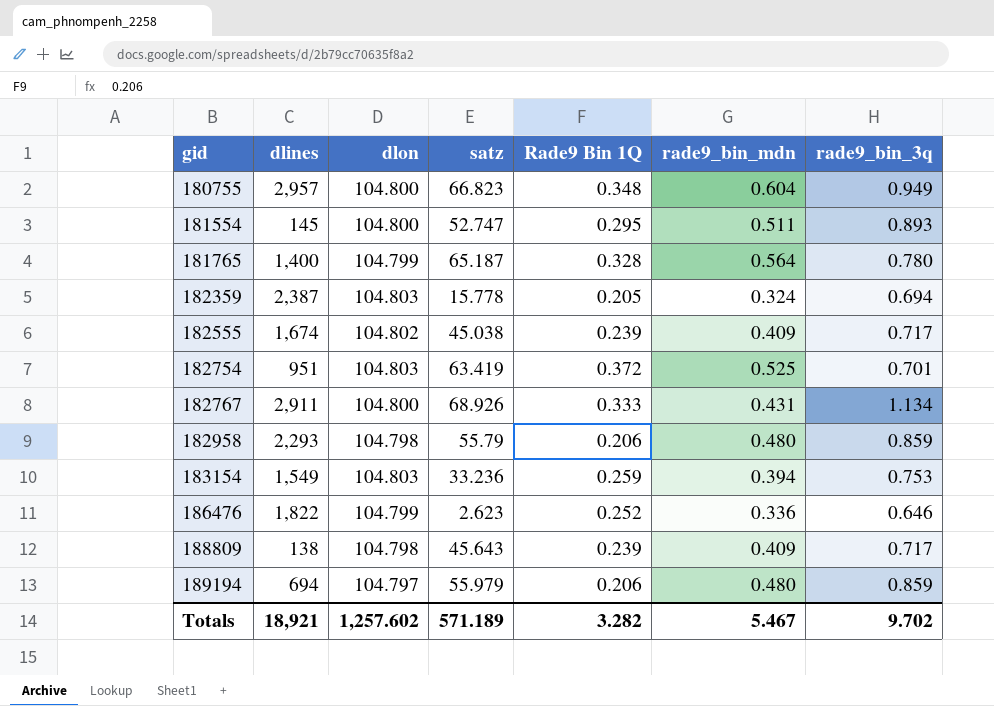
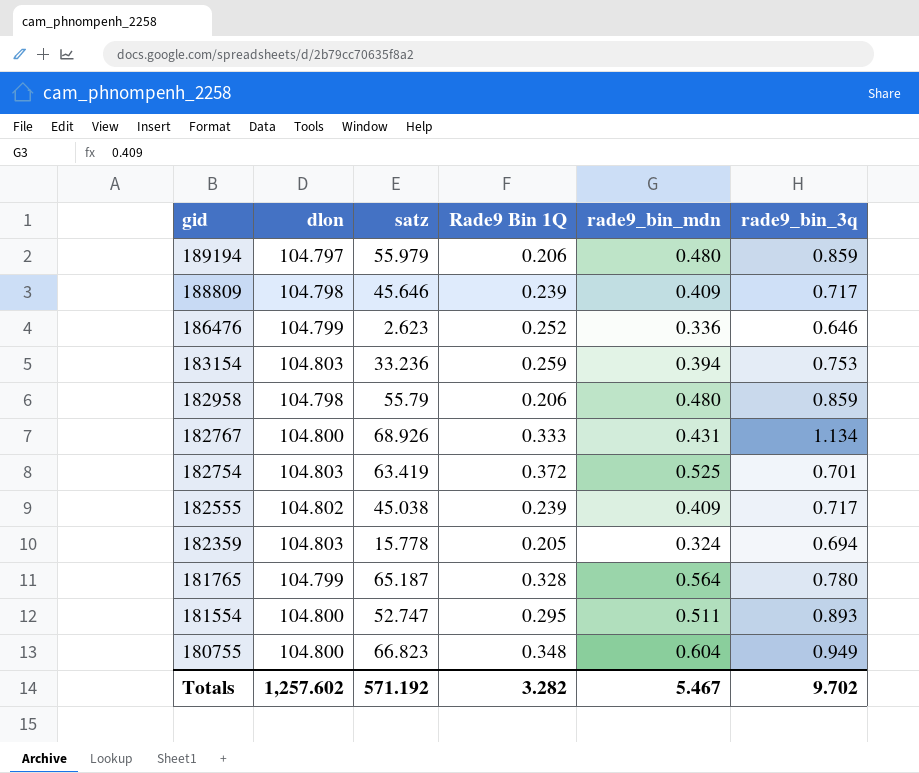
row order: gid ascending -> gid descending
column dlines | position: 2 -> none
188809 | satz: 45.643 -> 45.646
Totals | satz: 571.189 -> 571.192

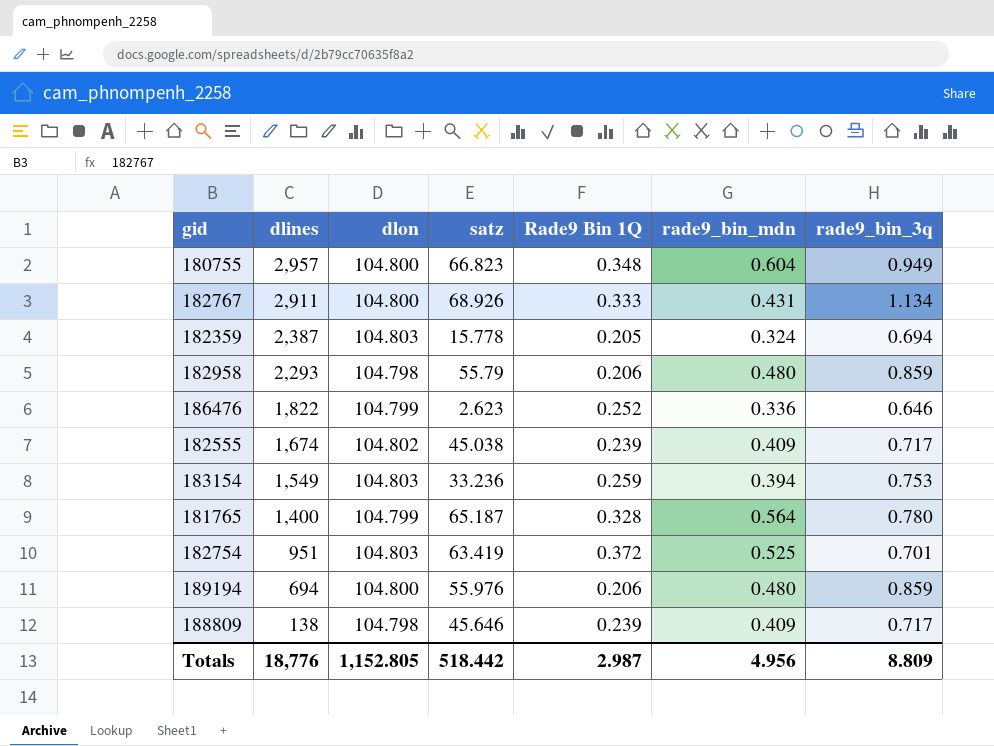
row order: gid descending -> dlines descending
column dlines | position: none -> 2
row 181554: 104.800 | 52.747 | 0.295 | 0.511 | 0.893 -> none
189194 | dlon: 104.797 -> 104.800
189194 | satz: 55.979 -> 55.976
Totals | dlon: 1,257.602 -> 1,152.805
Totals | satz: 571.192 -> 518.442
Totals | Rade9 Bin 1Q: 3.282 -> 2.987
Totals | rade9_bin_mdn: 5.467 -> 4.956
Totals | rade9_bin_3q: 9.702 -> 8.809

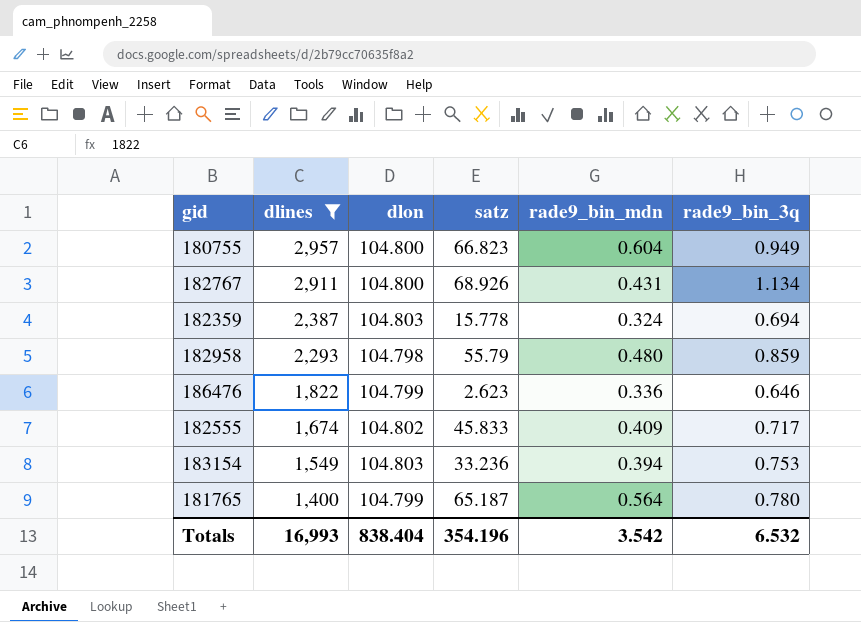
filter: none -> dlines >= 1,400
column Rade9 Bin 1Q | position: 5 -> none
182555 | satz: 45.038 -> 45.833
Totals | dlines: 18,776 -> 16,993
Totals | dlon: 1,152.805 -> 838.404
Totals | satz: 518.442 -> 354.196
Totals | rade9_bin_mdn: 4.956 -> 3.542
Totals | rade9_bin_3q: 8.809 -> 6.532

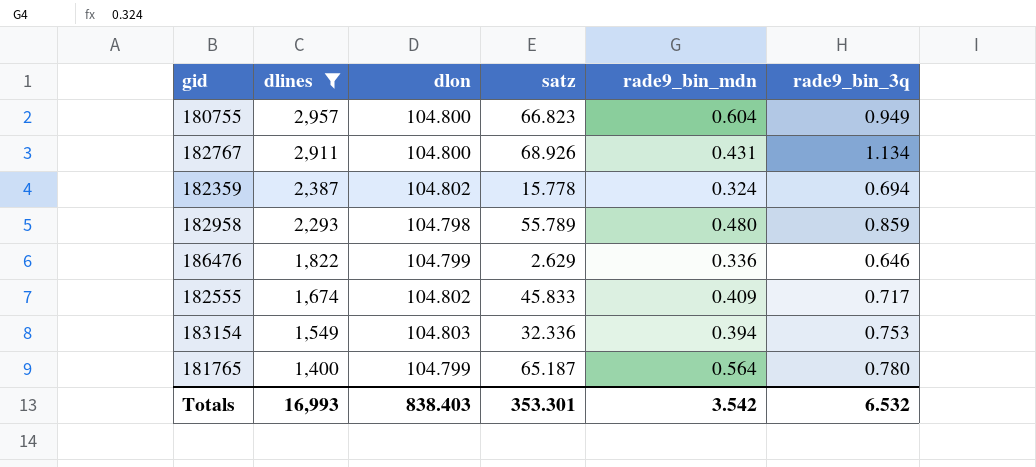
182359 | dlon: 104.803 -> 104.802
182958 | satz: 55.79 -> 55.789
186476 | satz: 2.623 -> 2.629
183154 | satz: 33.236 -> 32.336
Totals | dlon: 838.404 -> 838.403
Totals | satz: 354.196 -> 353.301

